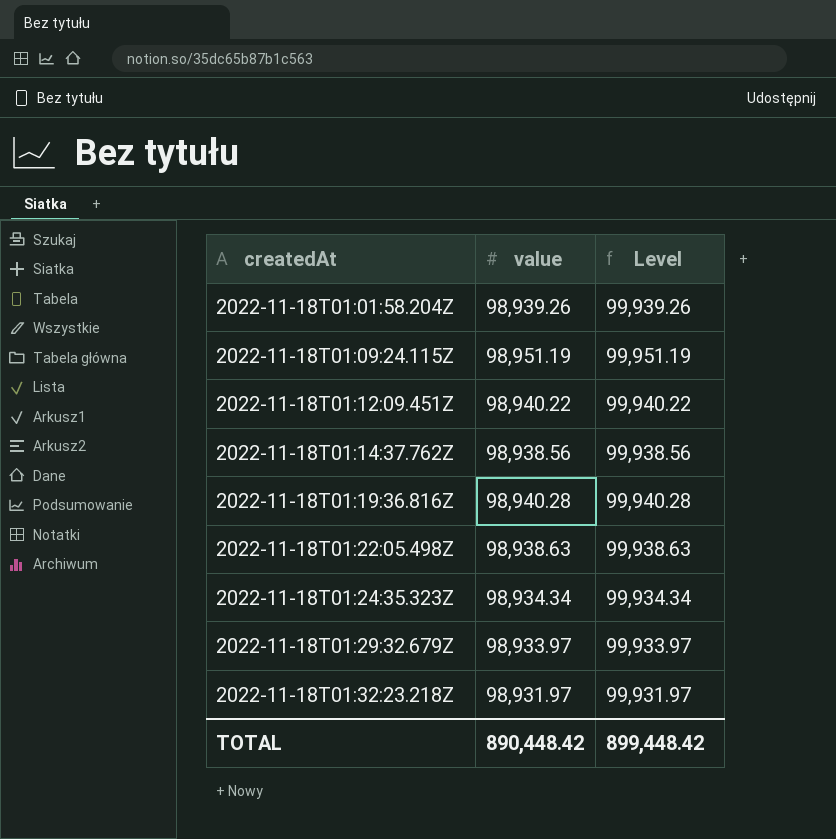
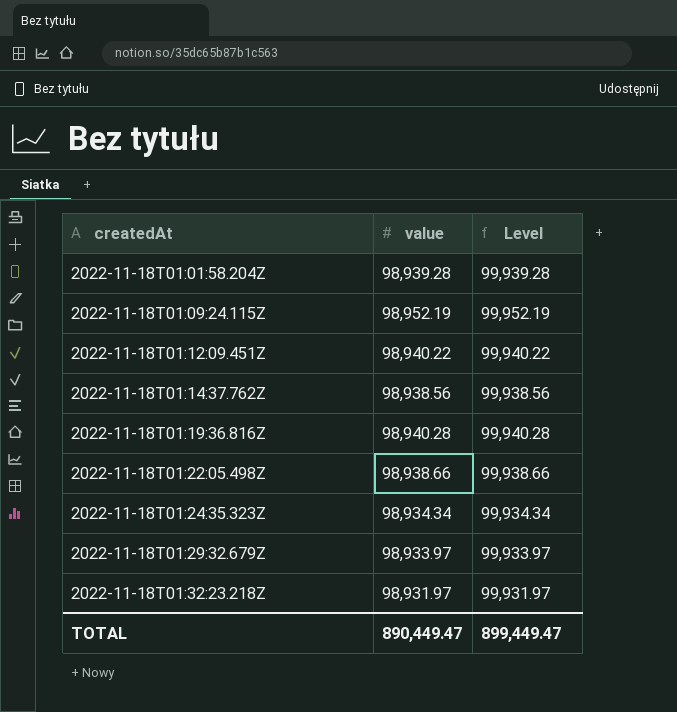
2022-11-18T01:01:58.204Z | value: 98,939.26 -> 98,939.28
2022-11-18T01:01:58.204Z | Level: 99,939.26 -> 99,939.28
2022-11-18T01:09:24.115Z | value: 98,951.19 -> 98,952.19
2022-11-18T01:09:24.115Z | Level: 99,951.19 -> 99,952.19
2022-11-18T01:22:05.498Z | value: 98,938.63 -> 98,938.66
2022-11-18T01:22:05.498Z | Level: 99,938.63 -> 99,938.66
TOTAL | value: 890,448.42 -> 890,449.47
TOTAL | Level: 899,448.42 -> 899,449.47

